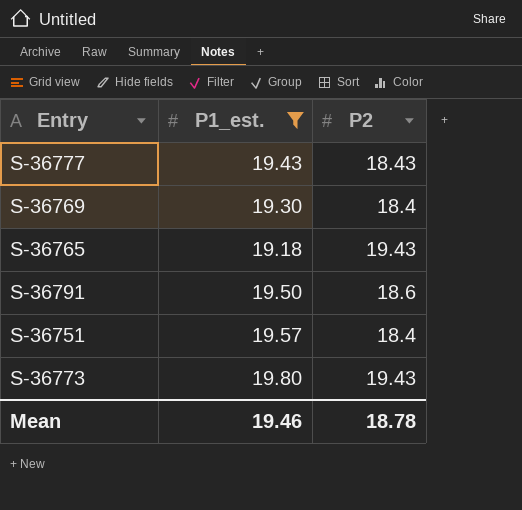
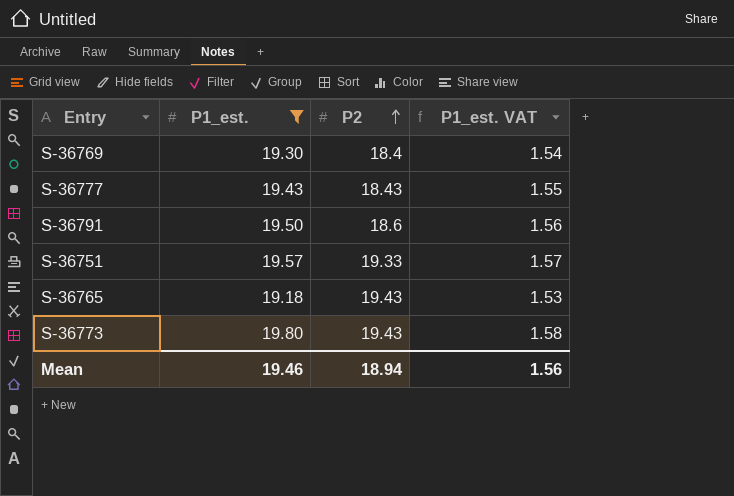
row order: none -> P2 ascending
column P1_est. VAT | formula: none -> [P1_est.] * 0.08
S-36751 | P2: 18.4 -> 19.33
Mean | P2: 18.78 -> 18.94

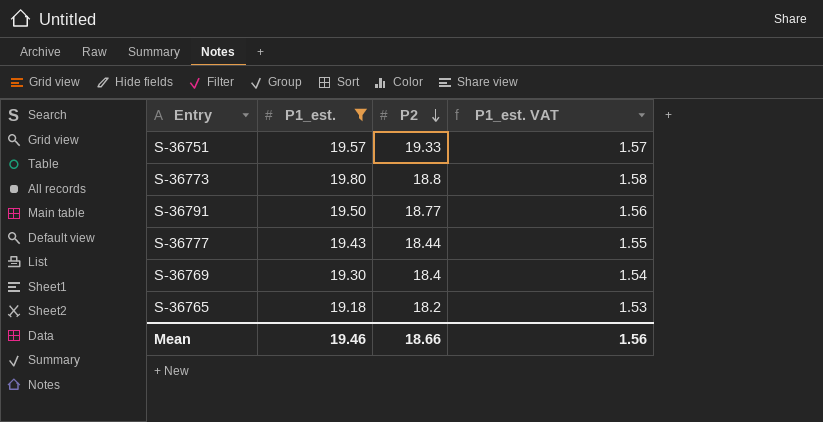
row order: P2 ascending -> P2 descending
S-36773 | P2: 19.43 -> 18.8
S-36791 | P2: 18.6 -> 18.77
S-36777 | P2: 18.43 -> 18.44
S-36765 | P2: 19.43 -> 18.2
Mean | P2: 18.94 -> 18.66

